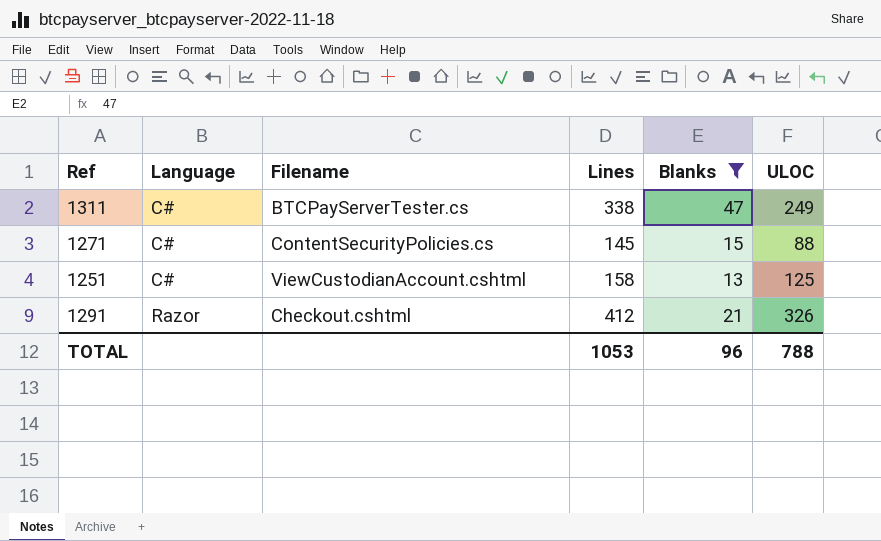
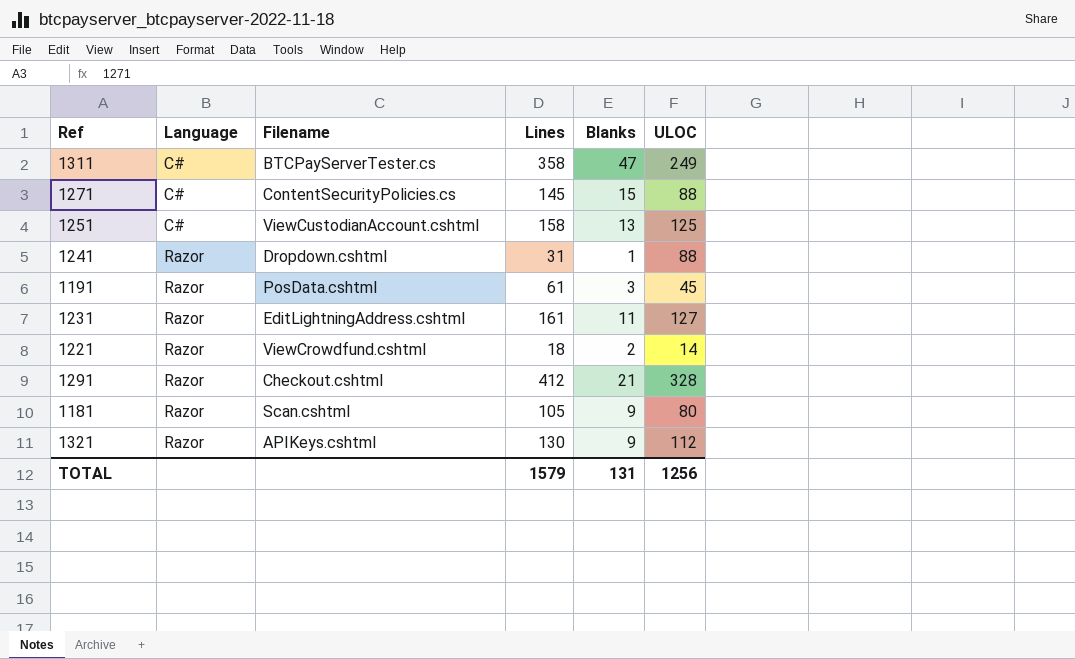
filter: Blanks >= 13 -> none
1311 | Lines: 338 -> 358
1291 | ULOC: 326 -> 328
TOTAL | Lines: 1053 -> 1579
TOTAL | Blanks: 96 -> 131
TOTAL | ULOC: 788 -> 1256

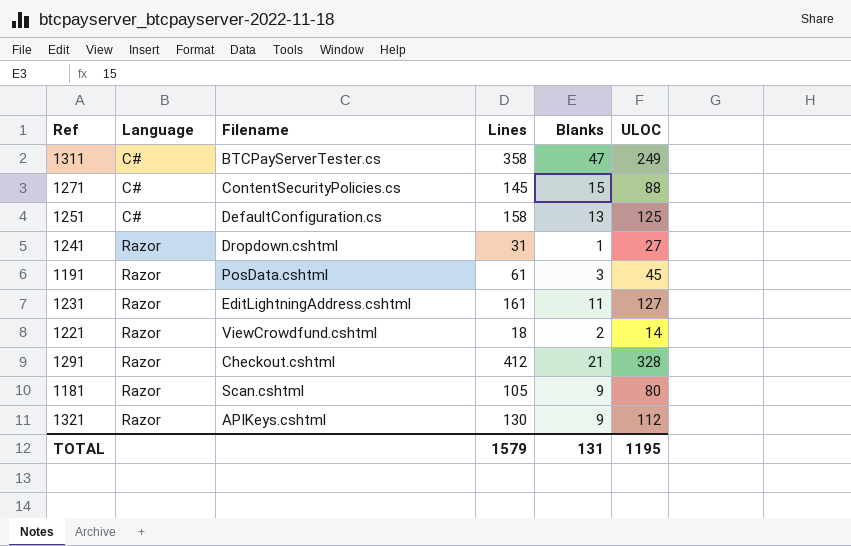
1251 | Filename: ViewCustodianAccount.cshtml -> DefaultConfiguration.cs
1241 | ULOC: 88 -> 27
TOTAL | ULOC: 1256 -> 1195

